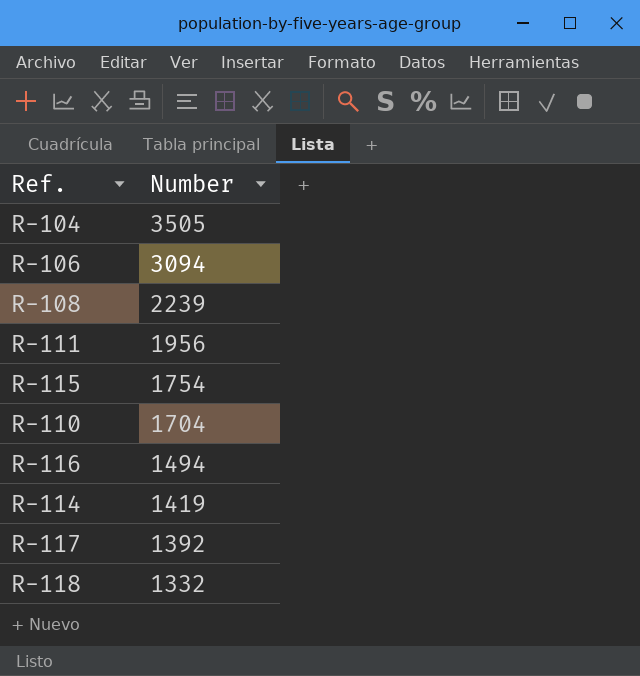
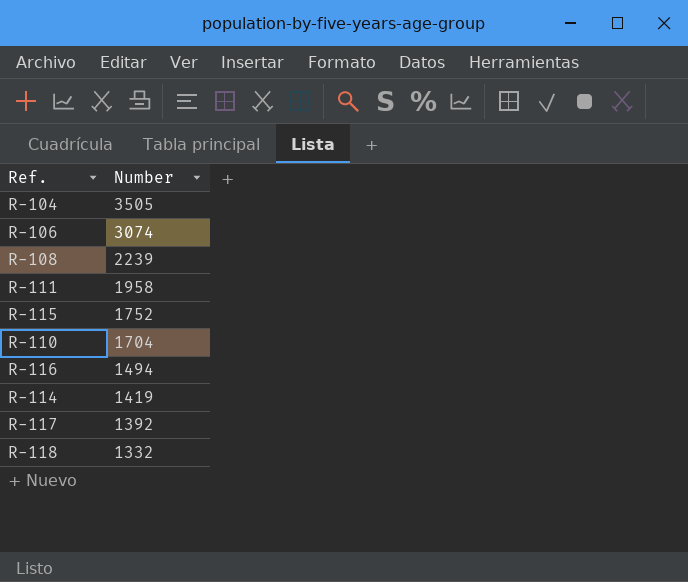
R-106 | Number: 3094 -> 3074
R-111 | Number: 1956 -> 1958
R-115 | Number: 1754 -> 1752

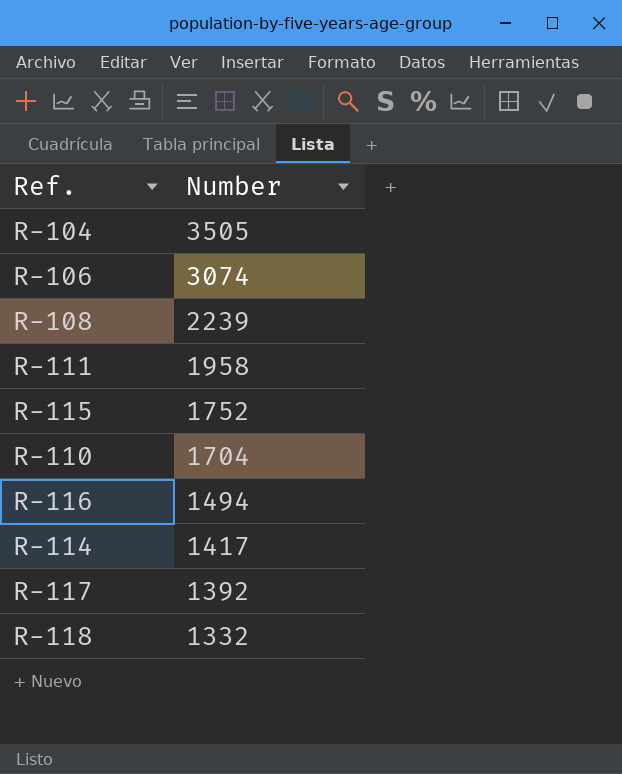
R-114 | Number: 1419 -> 1417

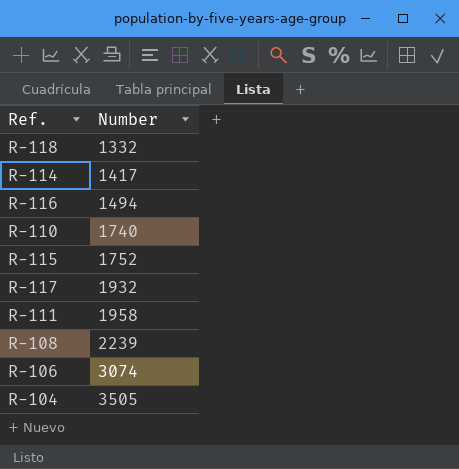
row order: Number descending -> Number ascending
R-110 | Number: 1704 -> 1740
R-117 | Number: 1392 -> 1932

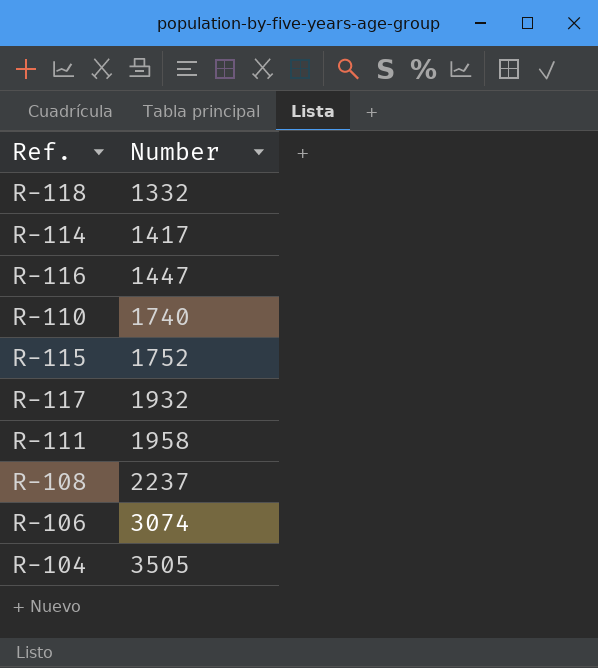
R-116 | Number: 1494 -> 1447
R-108 | Number: 2239 -> 2237

